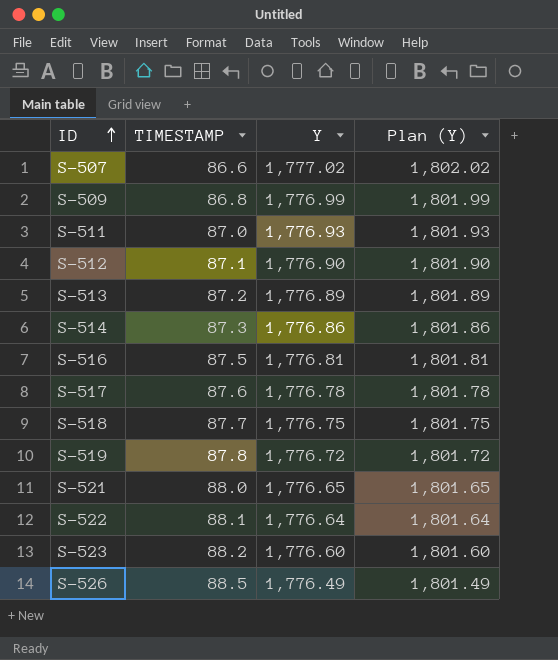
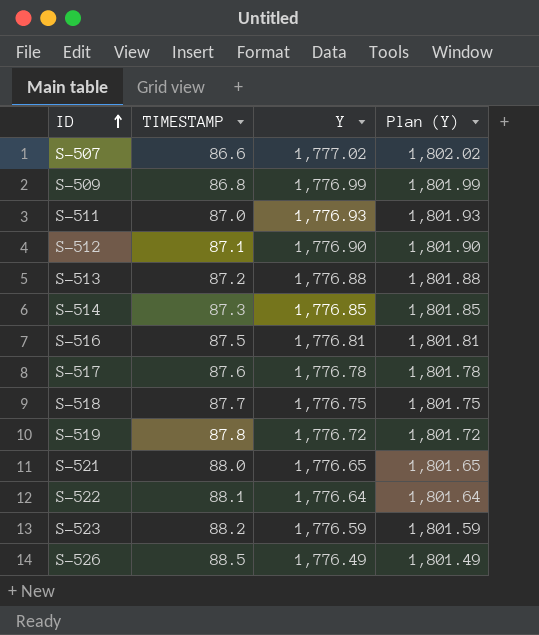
S-513 | Y: 1,776.89 -> 1,776.88
S-513 | Plan (Y): 1,801.89 -> 1,801.88
S-514 | Y: 1,776.86 -> 1,776.85
S-514 | Plan (Y): 1,801.86 -> 1,801.85
S-523 | Y: 1,776.60 -> 1,776.59
S-523 | Plan (Y): 1,801.60 -> 1,801.59

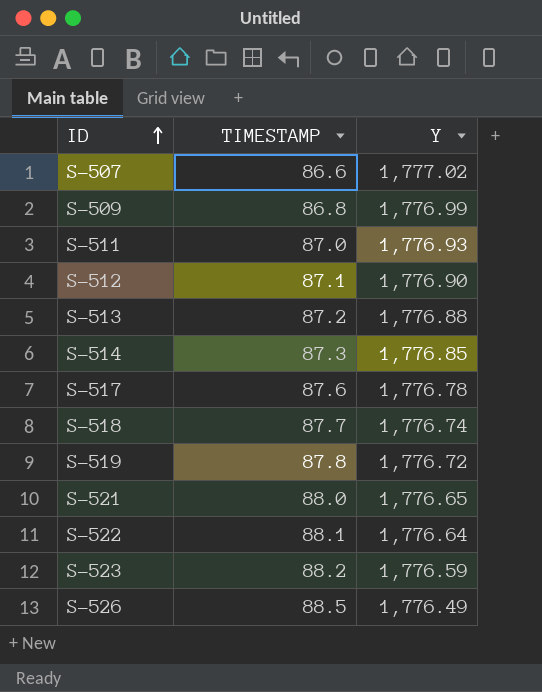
column Plan (Y) | formula: [Y] + 25 -> none
row S-516: 87.5 | 1,776.81 | 1,801.81 -> none
S-518 | Y: 1,776.75 -> 1,776.74

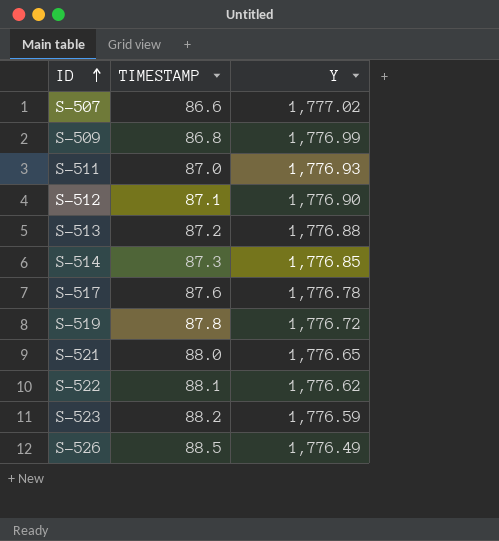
row S-518: 87.7 | 1,776.74 -> none
S-522 | Y: 1,776.64 -> 1,776.62

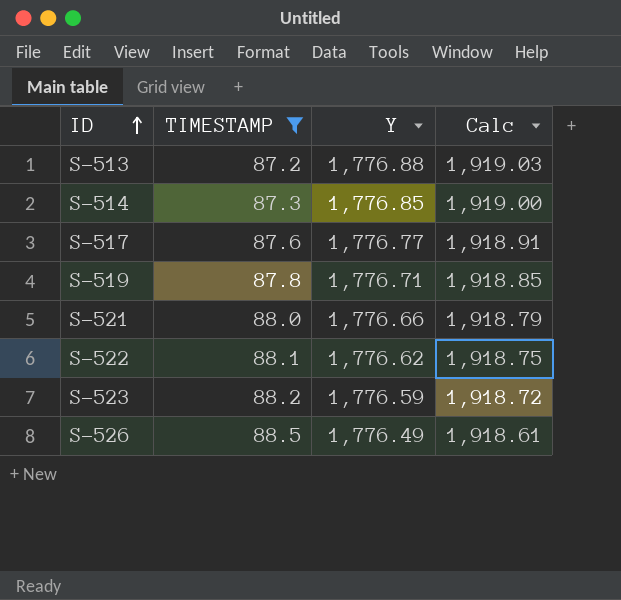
filter: none -> TIMESTAMP >= 87.2
column Calc | formula: none -> [Y] * 1.08
S-517 | Y: 1,776.78 -> 1,776.77
S-519 | Y: 1,776.72 -> 1,776.71
S-521 | Y: 1,776.65 -> 1,776.66

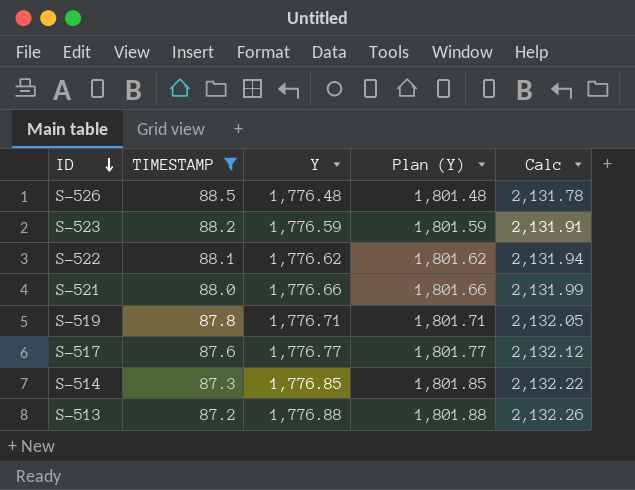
row order: ID ascending -> ID descending
column Plan (Y) | formula: none -> [Y] + 25
column Calc | formula: [Y] * 1.08 -> [Y] * 1.2
S-526 | Y: 1,776.49 -> 1,776.48

